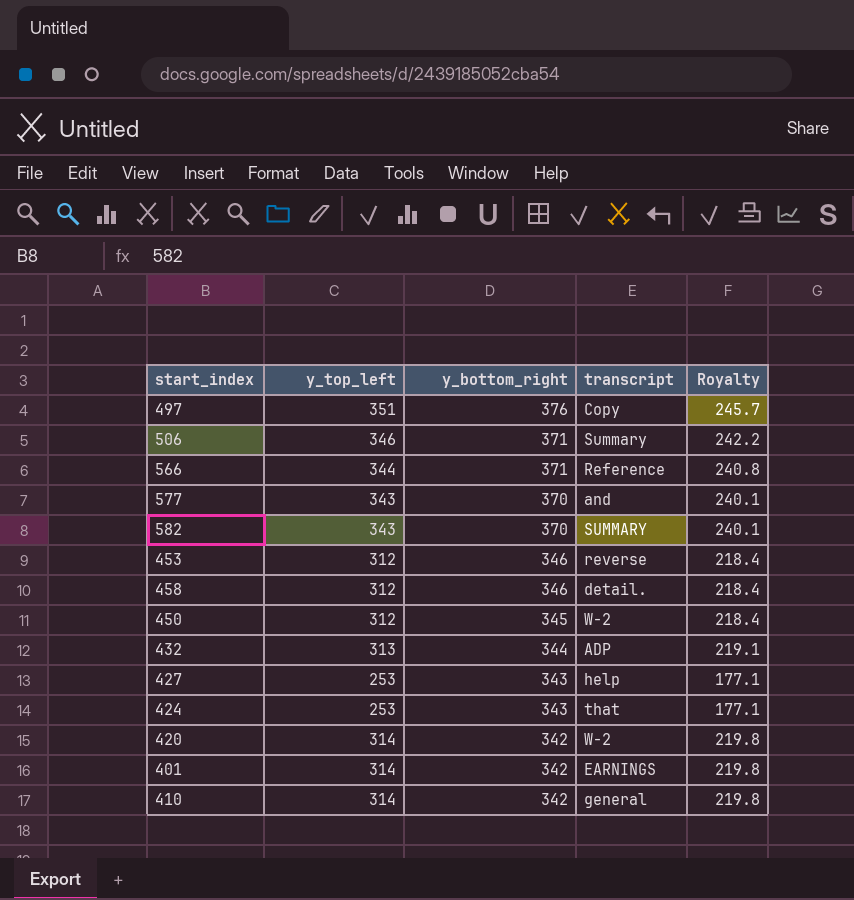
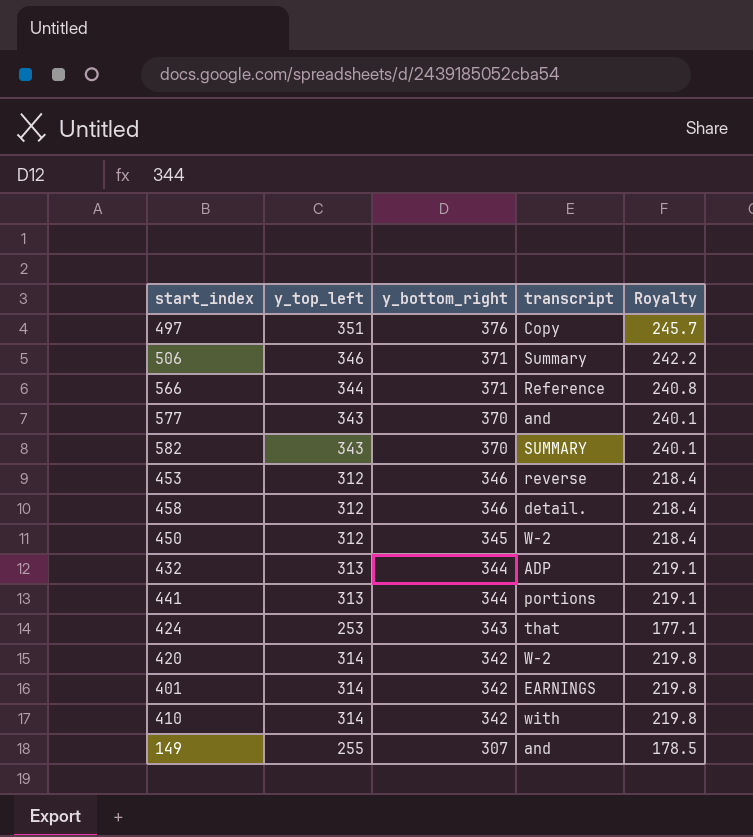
row 427: 253 | 343 | help | 177.1 -> none
row 441: none -> 313 | 344 | portions | 219.1
410 | transcript: general -> with
row 149: none -> 255 | 307 | and | 178.5

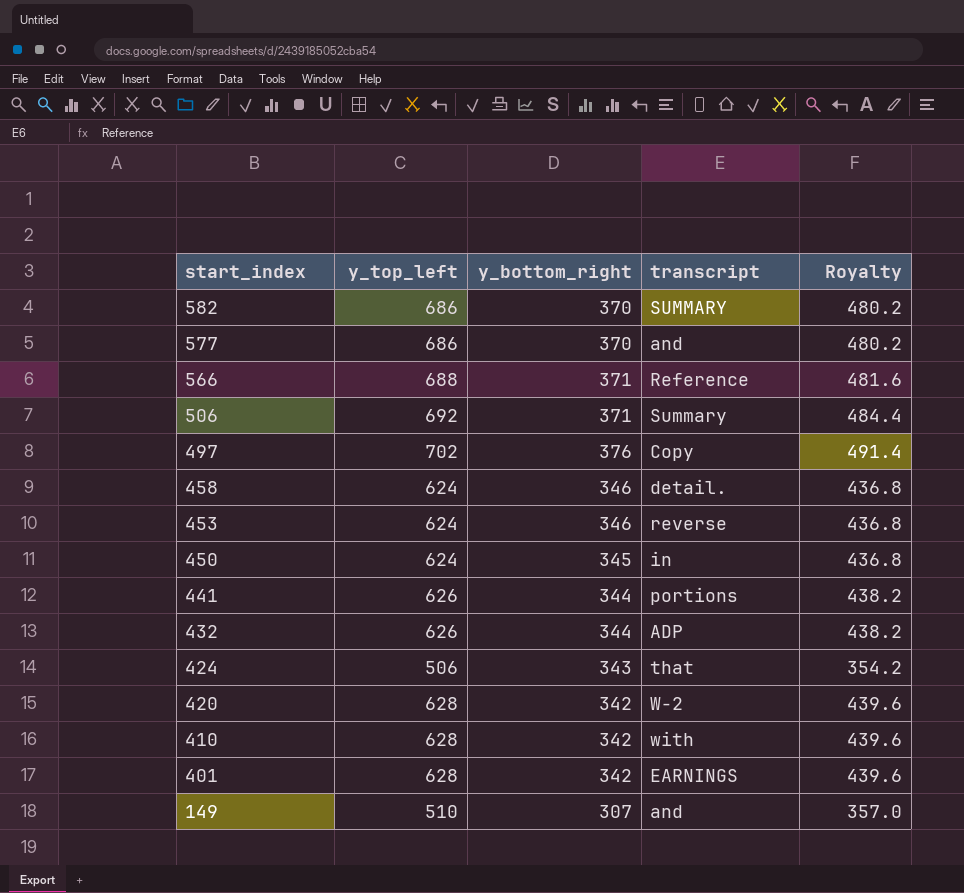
row order: y_bottom_right descending -> start_index descending
582 | y_top_left: 343 -> 686
582 | Royalty: 240.1 -> 480.2
577 | y_top_left: 343 -> 686
577 | Royalty: 240.1 -> 480.2
566 | y_top_left: 344 -> 688
566 | Royalty: 240.8 -> 481.6
506 | y_top_left: 346 -> 692
506 | Royalty: 242.2 -> 484.4
497 | y_top_left: 351 -> 702
497 | Royalty: 245.7 -> 491.4
458 | y_top_left: 312 -> 624
458 | Royalty: 218.4 -> 436.8
453 | y_top_left: 312 -> 624
453 | Royalty: 218.4 -> 436.8
450 | y_top_left: 312 -> 624
450 | transcript: W-2 -> in
450 | Royalty: 218.4 -> 436.8
441 | y_top_left: 313 -> 626
441 | Royalty: 219.1 -> 438.2
432 | y_top_left: 313 -> 626
432 | Royalty: 219.1 -> 438.2
424 | y_top_left: 253 -> 506
424 | Royalty: 177.1 -> 354.2
420 | y_top_left: 314 -> 628
420 | Royalty: 219.8 -> 439.6
410 | y_top_left: 314 -> 628
410 | Royalty: 219.8 -> 439.6
401 | y_top_left: 314 -> 628
401 | Royalty: 219.8 -> 439.6
149 | y_top_left: 255 -> 510
149 | Royalty: 178.5 -> 357.0

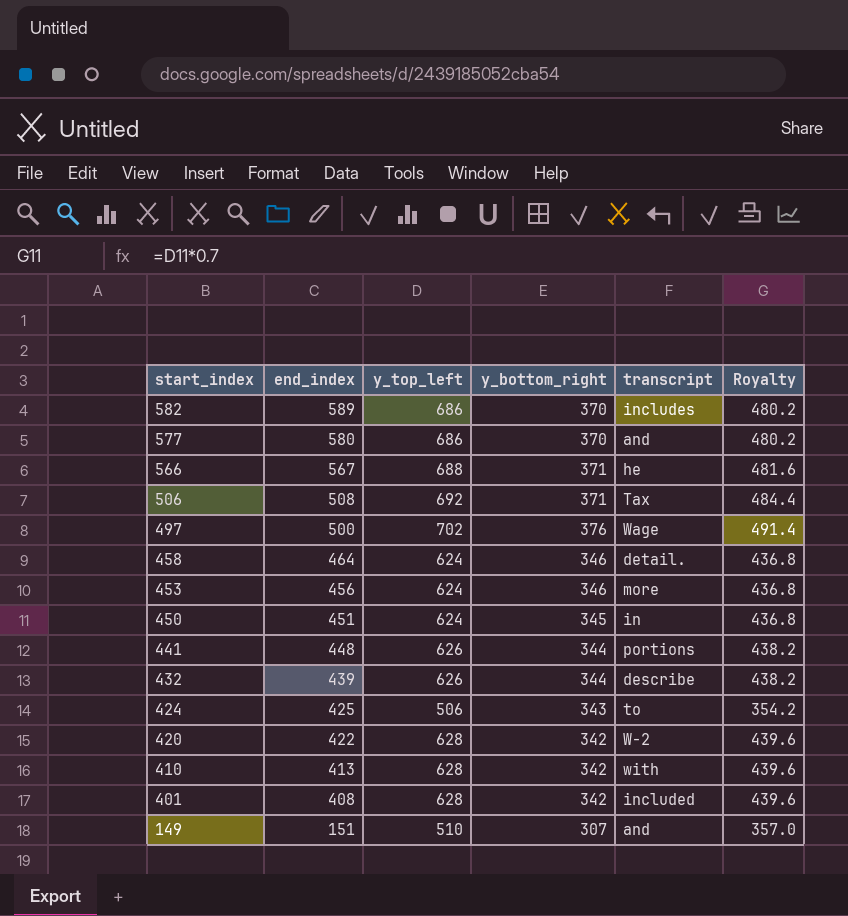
column end_index | position: none -> 2
582 | transcript: SUMMARY -> includes
566 | transcript: Reference -> he
506 | transcript: Summary -> Tax
497 | transcript: Copy -> Wage
453 | transcript: reverse -> more
432 | transcript: ADP -> describe
424 | transcript: that -> to
401 | transcript: EARNINGS -> included

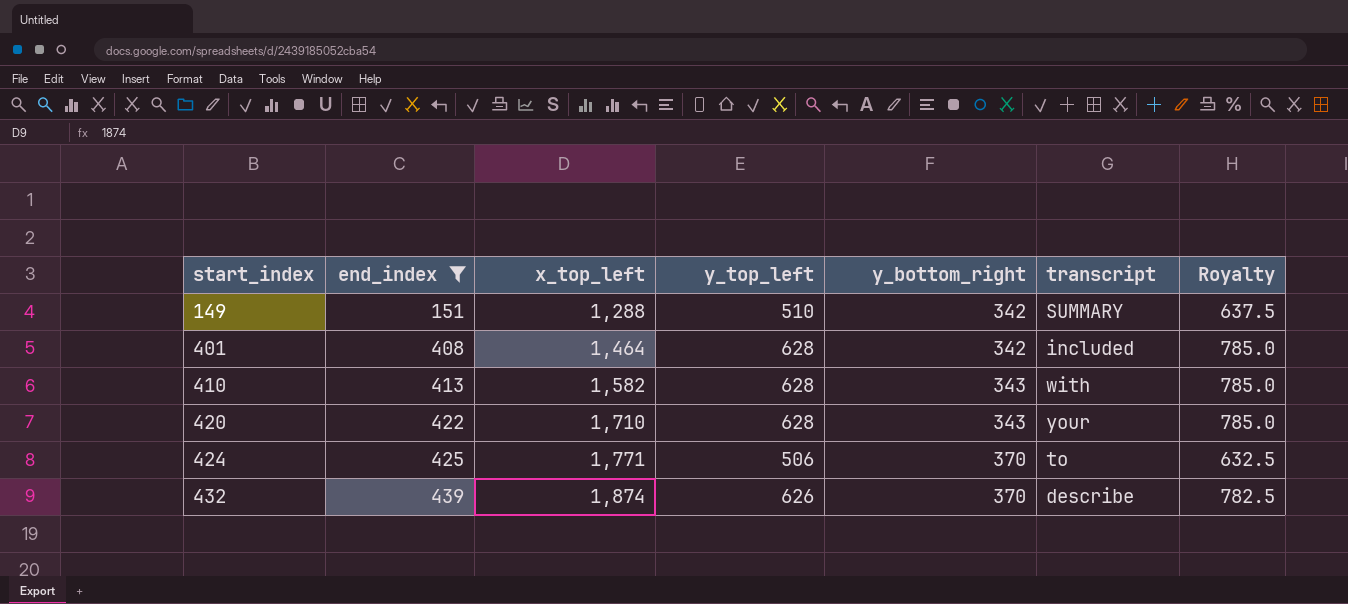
filter: none -> end_index <= 439
row order: start_index descending -> start_index ascending
column x_top_left | position: none -> 3
column Royalty | formula: [y_top_left] * 0.7 -> [y_top_left] * 1.25
149 | y_bottom_right: 307 -> 342
149 | transcript: and -> SUMMARY
410 | y_bottom_right: 342 -> 343
420 | y_bottom_right: 342 -> 343
420 | transcript: W-2 -> your
424 | y_bottom_right: 343 -> 370
432 | y_bottom_right: 344 -> 370

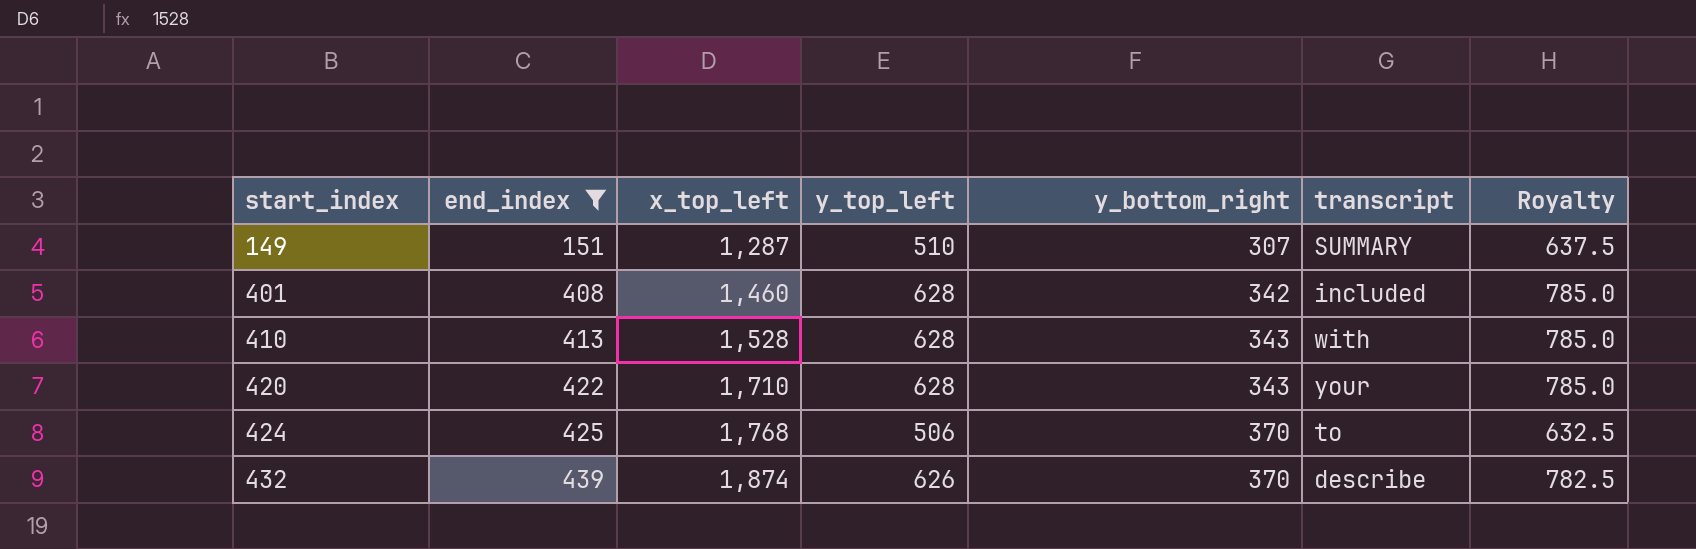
149 | x_top_left: 1,288 -> 1,287
149 | y_bottom_right: 342 -> 307
401 | x_top_left: 1,464 -> 1,460
410 | x_top_left: 1,582 -> 1,528
424 | x_top_left: 1,771 -> 1,768

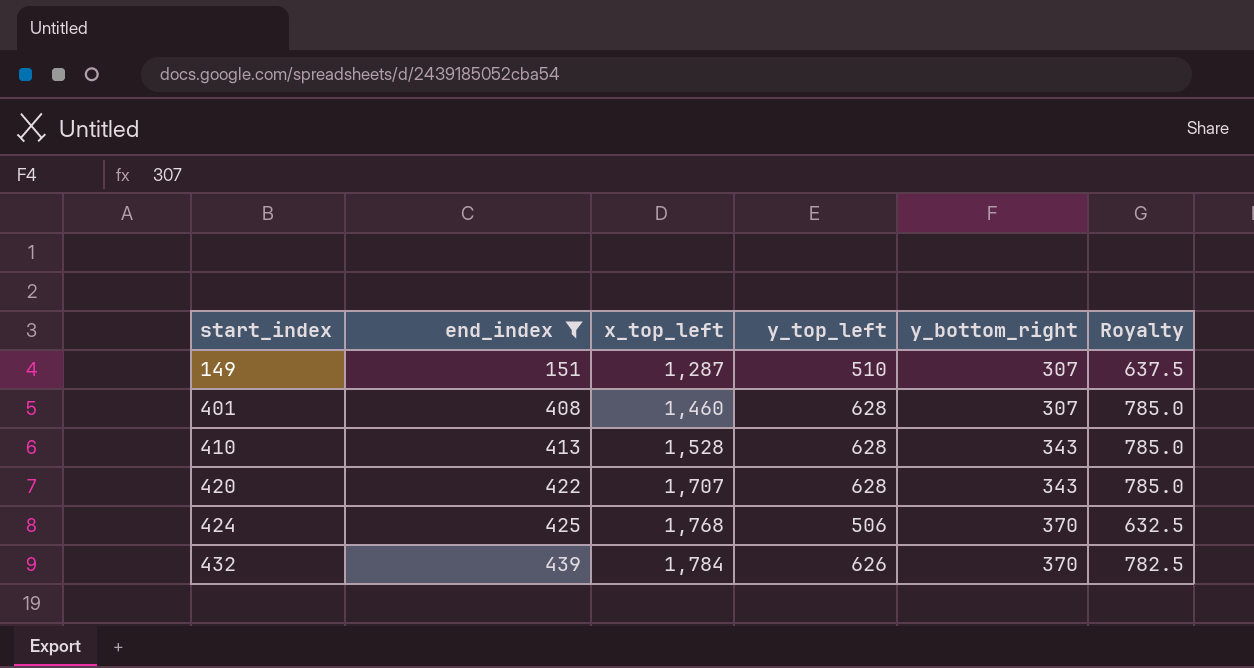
column transcript | position: 6 -> none
401 | y_bottom_right: 342 -> 307
420 | x_top_left: 1,710 -> 1,707
432 | x_top_left: 1,874 -> 1,784

